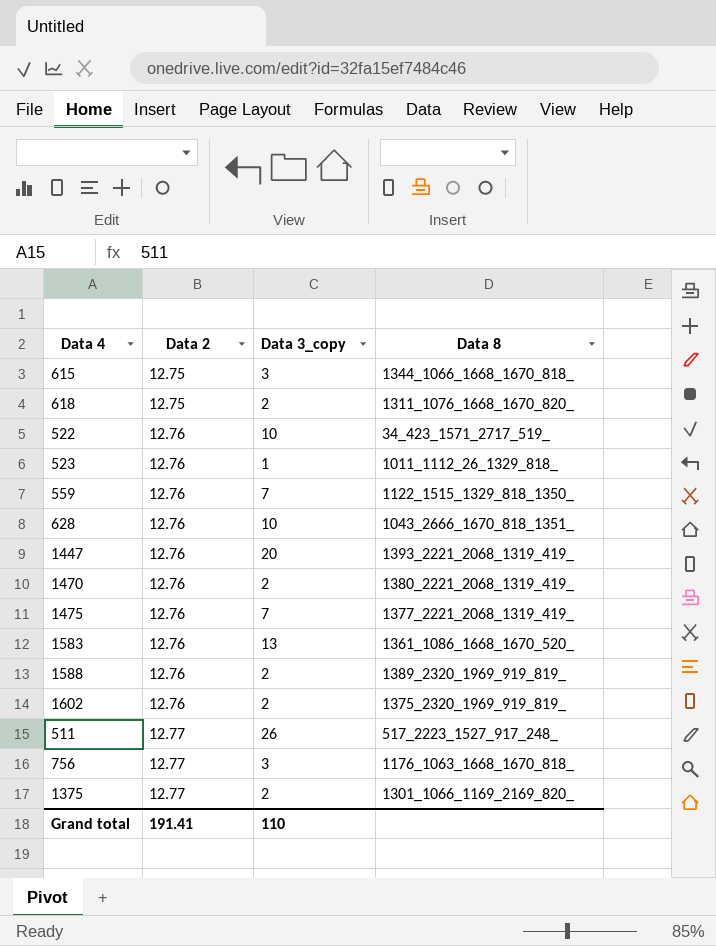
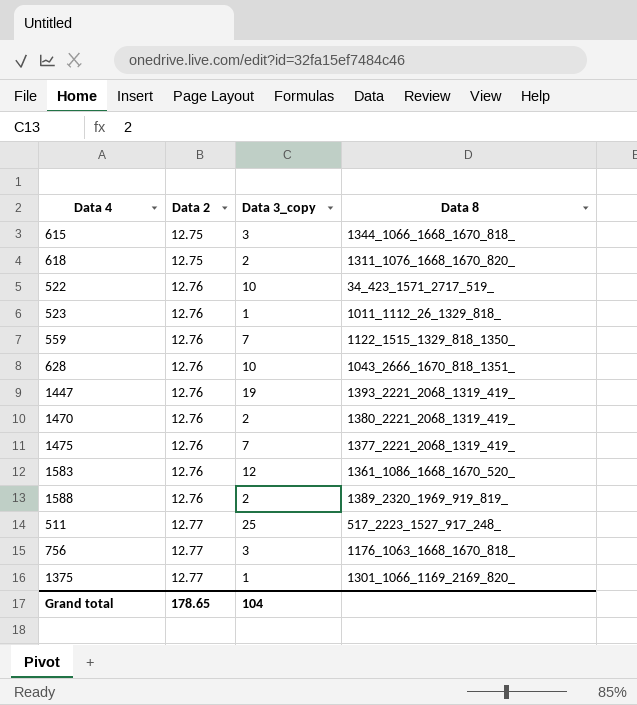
row 1602: 12.76 | 2 | 1375_2320_1969_919_819_ -> none
1447 | Data 3_copy: 20 -> 19
1583 | Data 3_copy: 13 -> 12
511 | Data 3_copy: 26 -> 25
1375 | Data 3_copy: 2 -> 1
Grand total | Data 2: 191.41 -> 178.65
Grand total | Data 3_copy: 110 -> 104

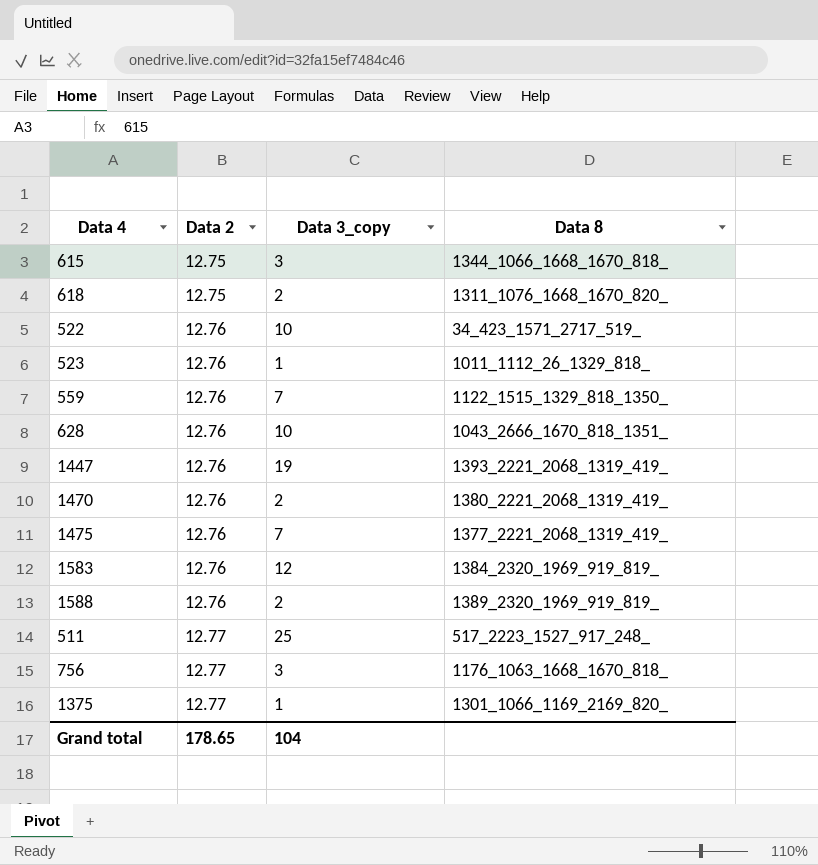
1583 | Data 8: 1361_1086_1668_1670_520_ -> 1384_2320_1969_919_819_

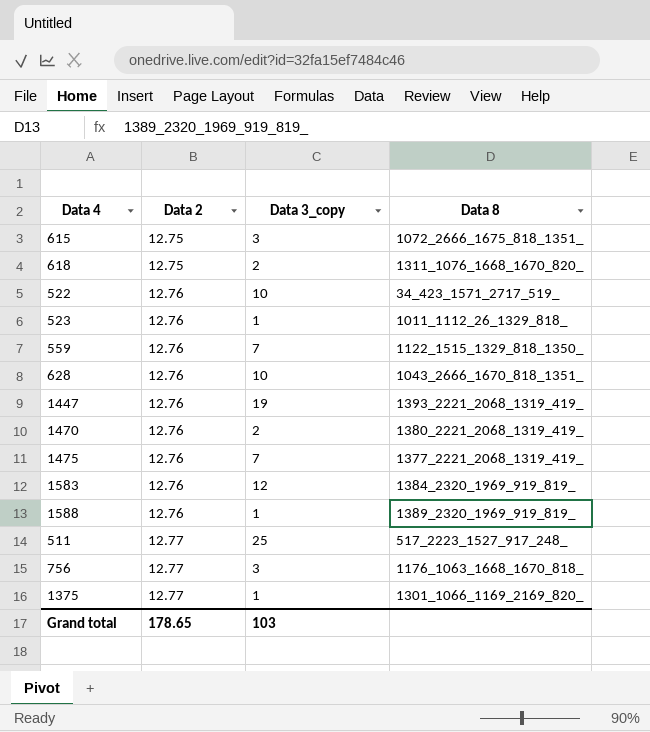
615 | Data 8: 1344_1066_1668_1670_818_ -> 1072_2666_1675_818_1351_
1588 | Data 3_copy: 2 -> 1
Grand total | Data 3_copy: 104 -> 103

